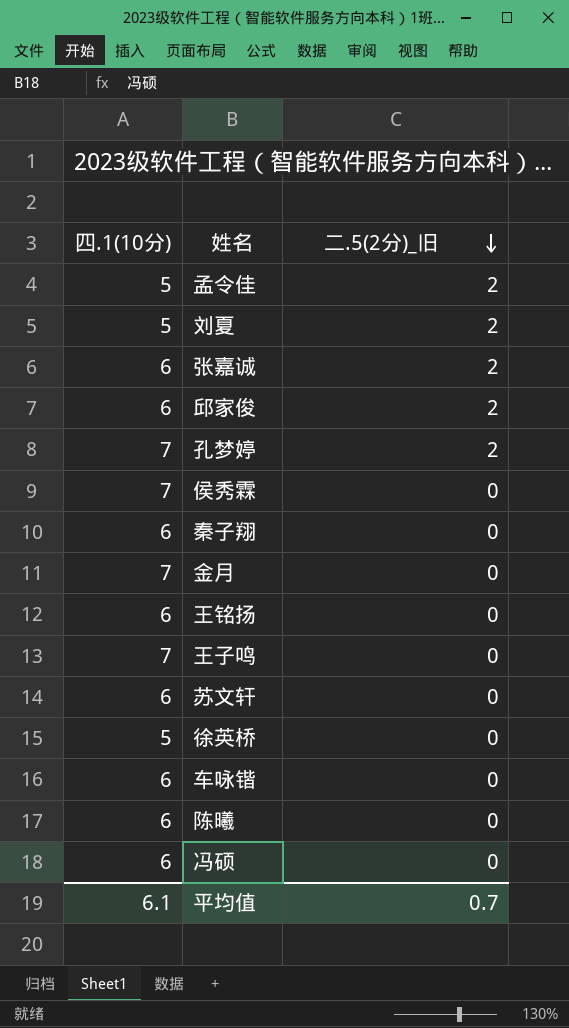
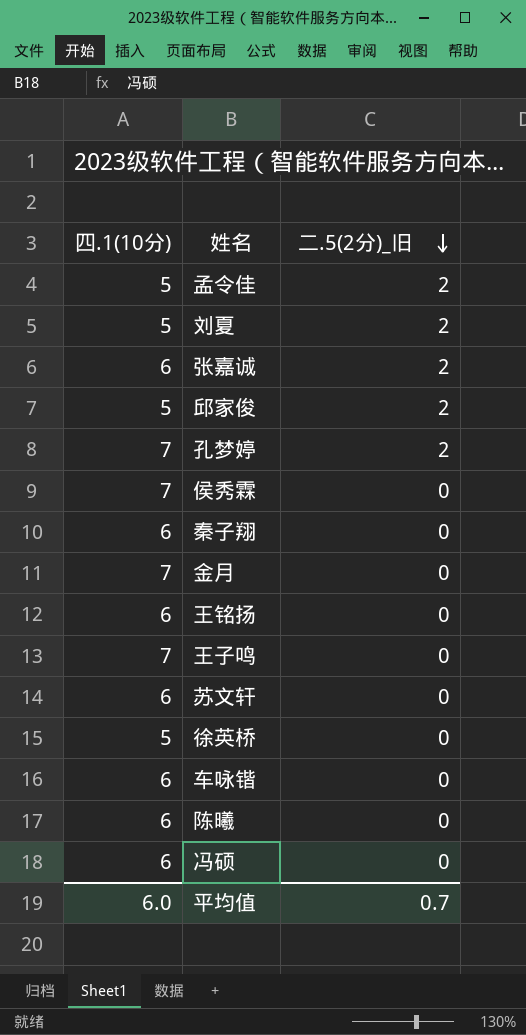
邱家俊 | 四.1(10分): 6 -> 5
平均值 | 四.1(10分): 6.1 -> 6.0

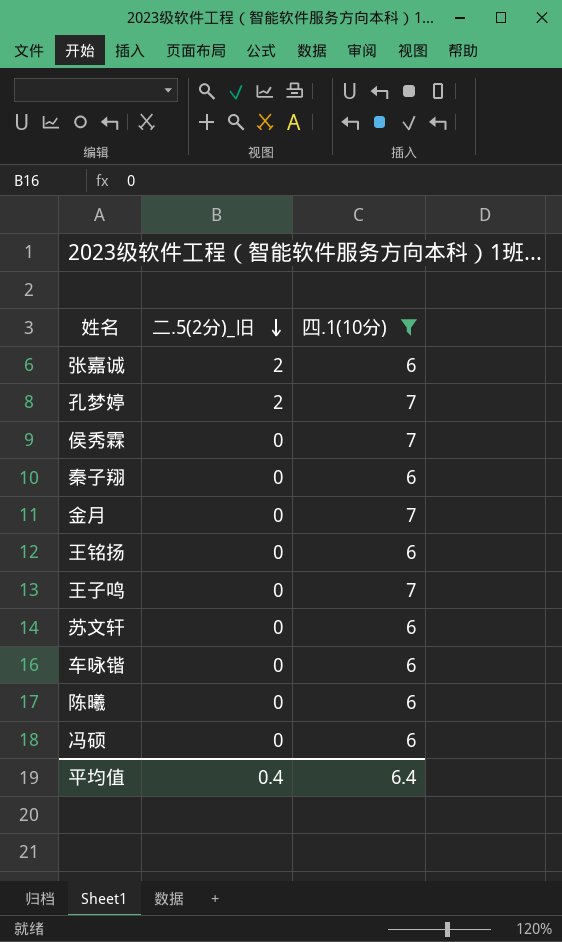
filter: none -> 四.1(10分) != 5
column 四.1(10分) | position: 1 -> 3
平均值 | 二.5(2分)_旧: 0.7 -> 0.4
平均值 | 四.1(10分): 6.0 -> 6.4

